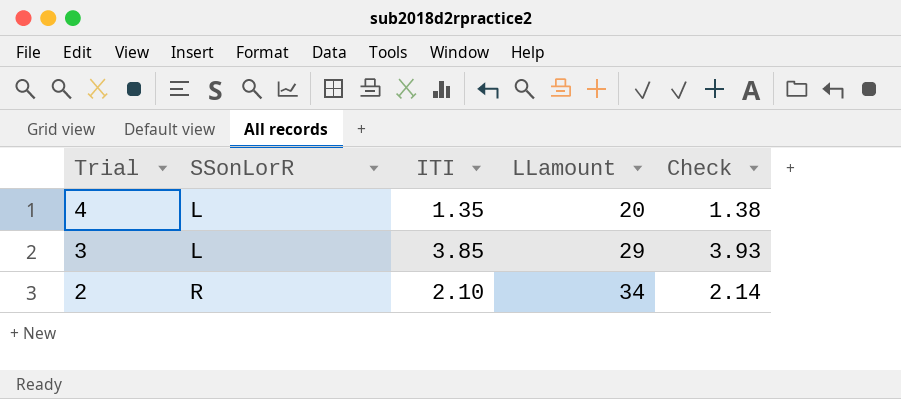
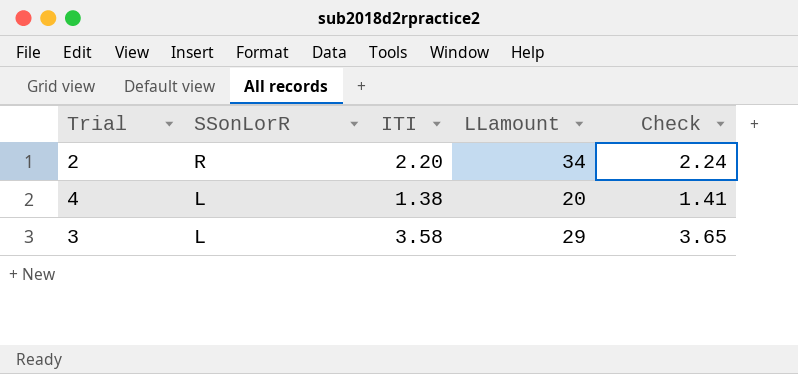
row order: Trial descending -> SSonLorR descending
2 | ITI: 2.10 -> 2.20
2 | Check: 2.14 -> 2.24
4 | ITI: 1.35 -> 1.38
4 | Check: 1.38 -> 1.41
3 | ITI: 3.85 -> 3.58
3 | Check: 3.93 -> 3.65

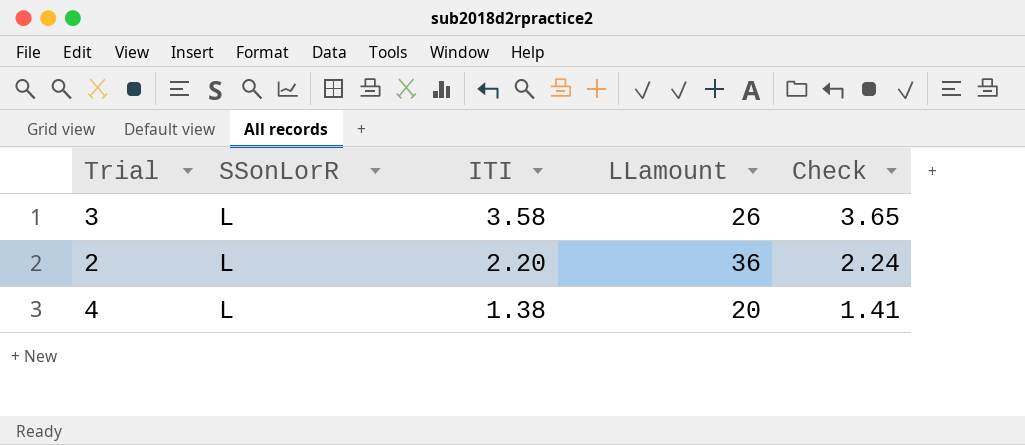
row order: SSonLorR descending -> ITI descending
3 | LLamount: 29 -> 26
2 | SSonLorR: R -> L
2 | LLamount: 34 -> 36

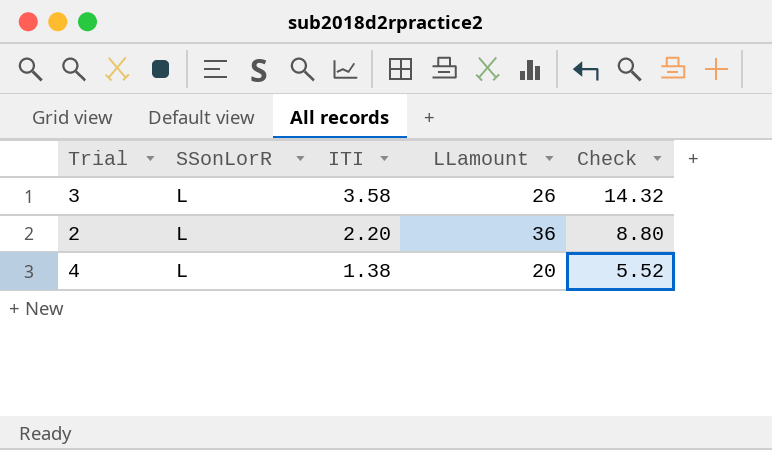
column Check | formula: [ITI] * 1.02 -> [ITI] * 4

